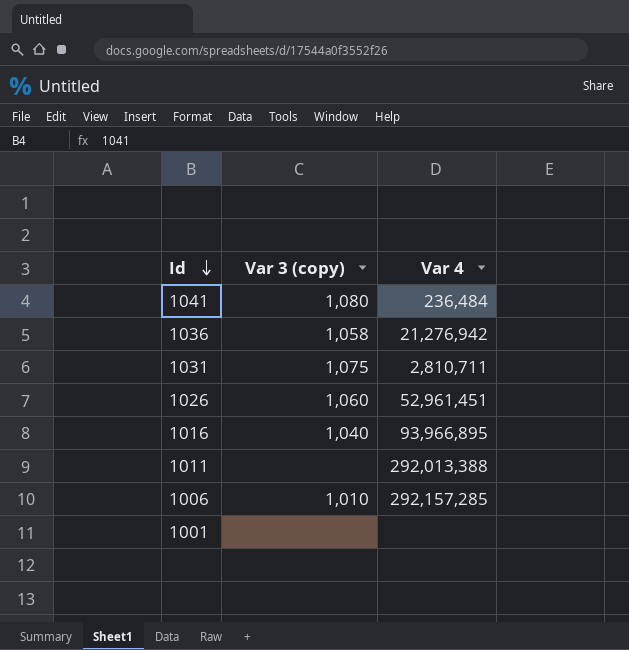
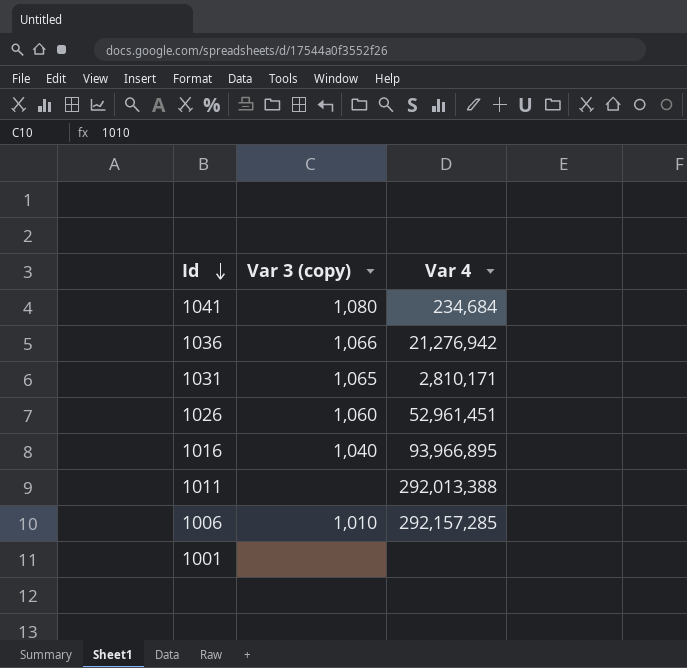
1041 | Var 4: 236,484 -> 234,684
1036 | Var 3 (copy): 1,058 -> 1,066
1031 | Var 3 (copy): 1,075 -> 1,065
1031 | Var 4: 2,810,711 -> 2,810,171

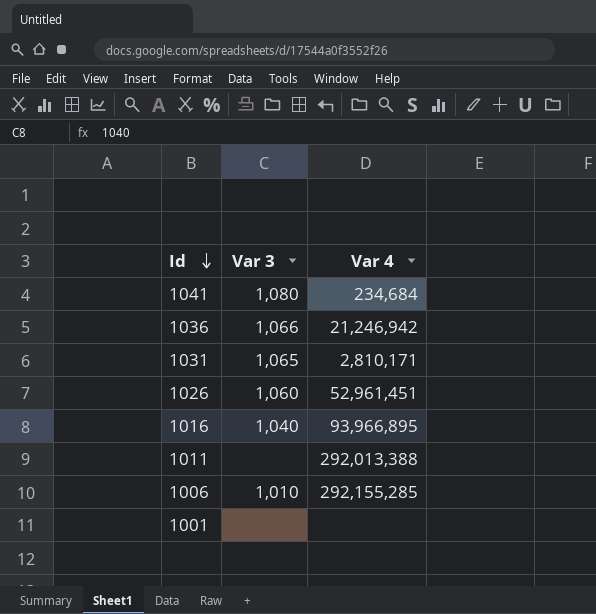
column name: Var 3 (copy) -> Var 3
1036 | Var 4: 21,276,942 -> 21,246,942
1006 | Var 4: 292,157,285 -> 292,155,285

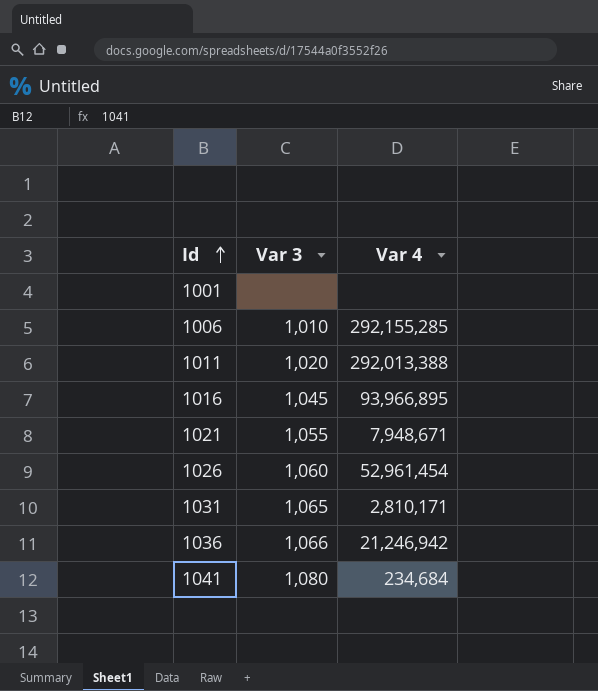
row order: Id descending -> Id ascending
1011 | Var 3: none -> 1,020
1016 | Var 3: 1,040 -> 1,045
row 1021: none -> 1,055 | 7,948,671
1026 | Var 4: 52,961,451 -> 52,961,454

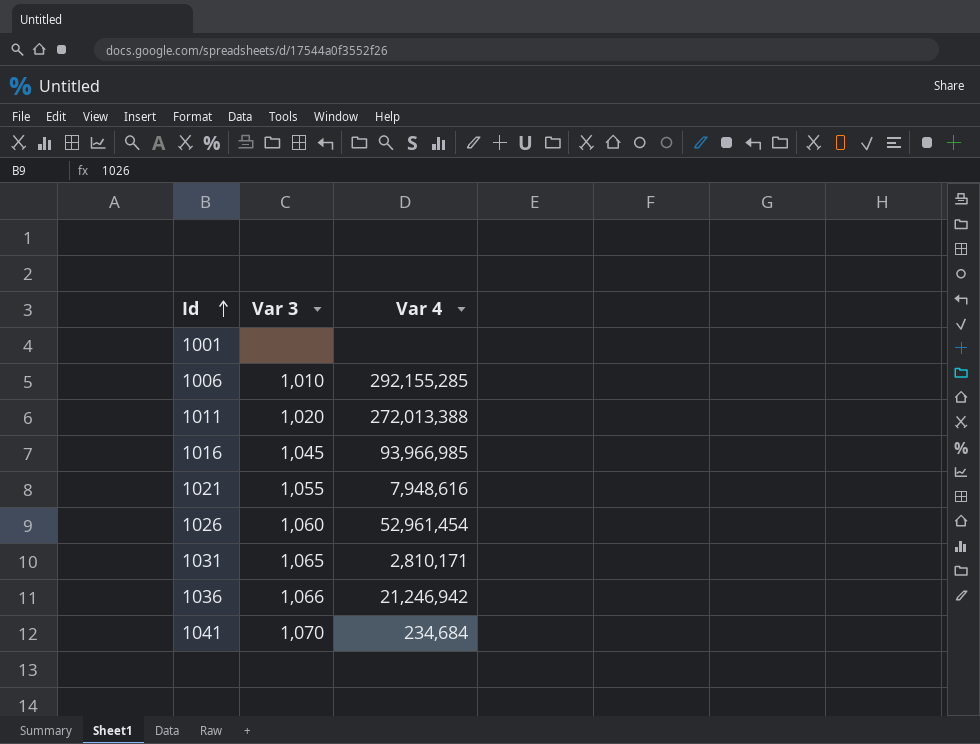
1011 | Var 4: 292,013,388 -> 272,013,388
1016 | Var 4: 93,966,895 -> 93,966,985
1021 | Var 4: 7,948,671 -> 7,948,616
1041 | Var 3: 1,080 -> 1,070

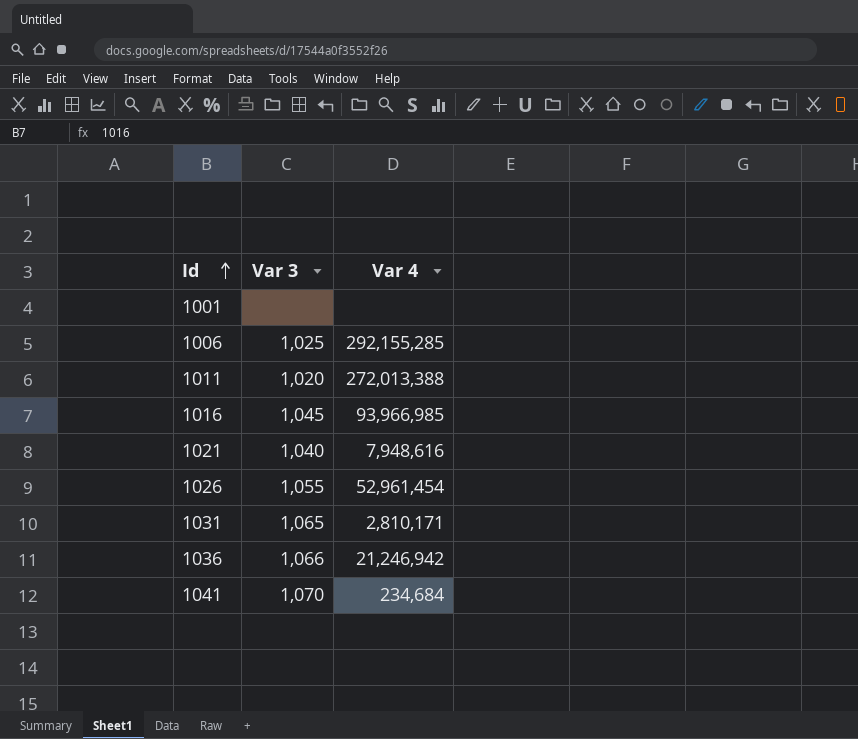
1006 | Var 3: 1,010 -> 1,025
1021 | Var 3: 1,055 -> 1,040
1026 | Var 3: 1,060 -> 1,055

